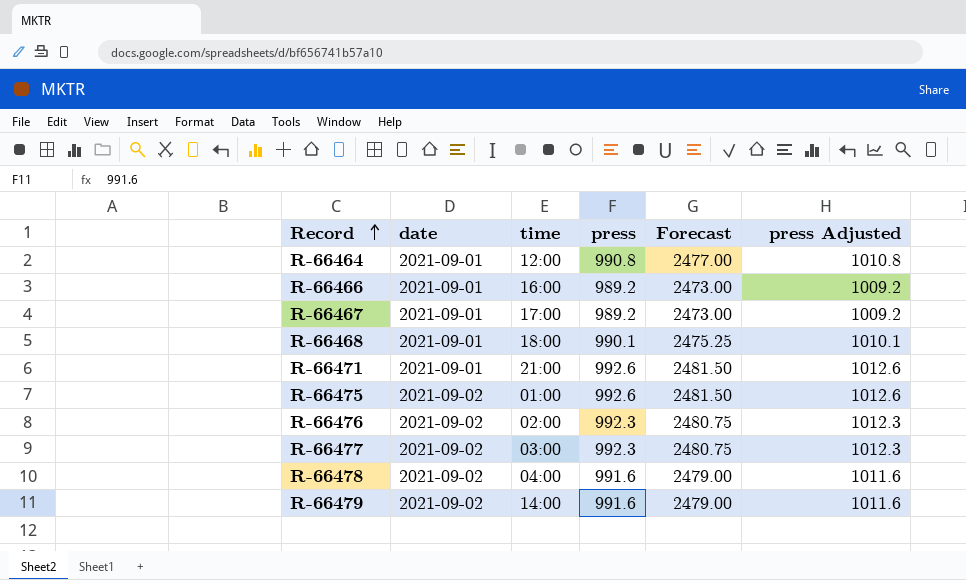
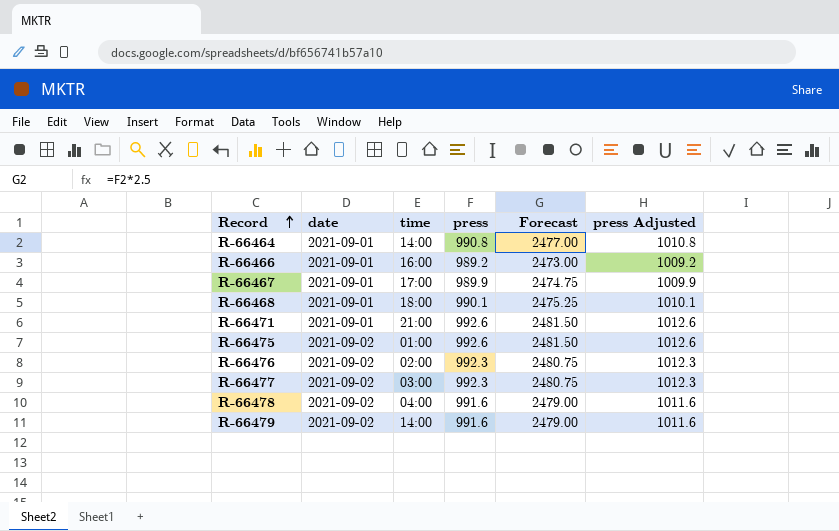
R-66464 | time: 12:00 -> 14:00
R-66467 | press: 989.2 -> 989.9
R-66467 | Forecast: 2473.00 -> 2474.75
R-66467 | press Adjusted: 1009.2 -> 1009.9

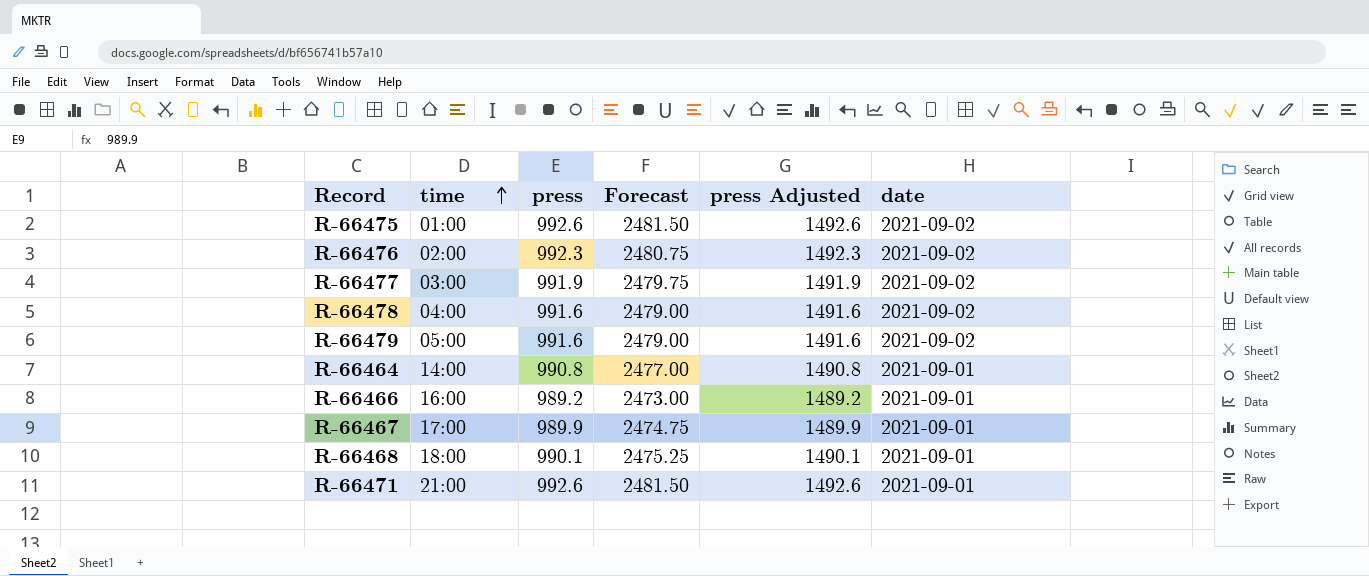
row order: Record ascending -> time ascending
column press Adjusted | formula: [press] + 20 -> [press] + 500
column date | position: 2 -> 6
R-66477 | press: 992.3 -> 991.9
R-66477 | Forecast: 2480.75 -> 2479.75
R-66479 | time: 14:00 -> 05:00

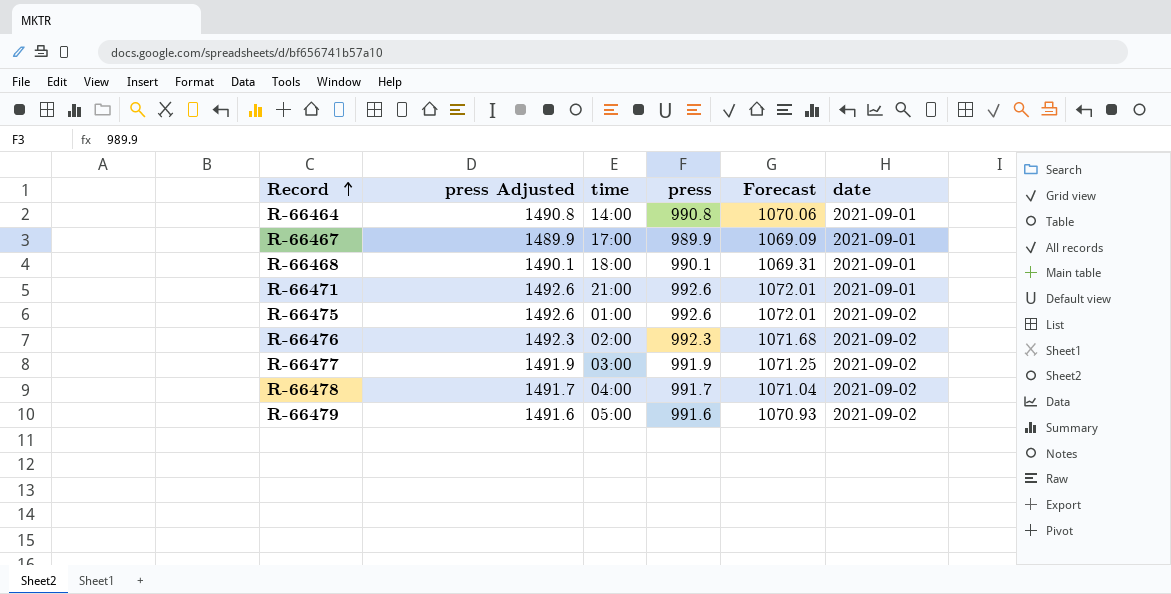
row order: time ascending -> Record ascending
column press Adjusted | position: 5 -> 2
column Forecast | formula: [press] * 2.5 -> [press] * 1.08
row R-66466: 16:00 | 989.2 | 2473.00 | 1489.2 | 2021-09-01 -> none
R-66478 | press Adjusted: 1491.6 -> 1491.7
R-66478 | press: 991.6 -> 991.7

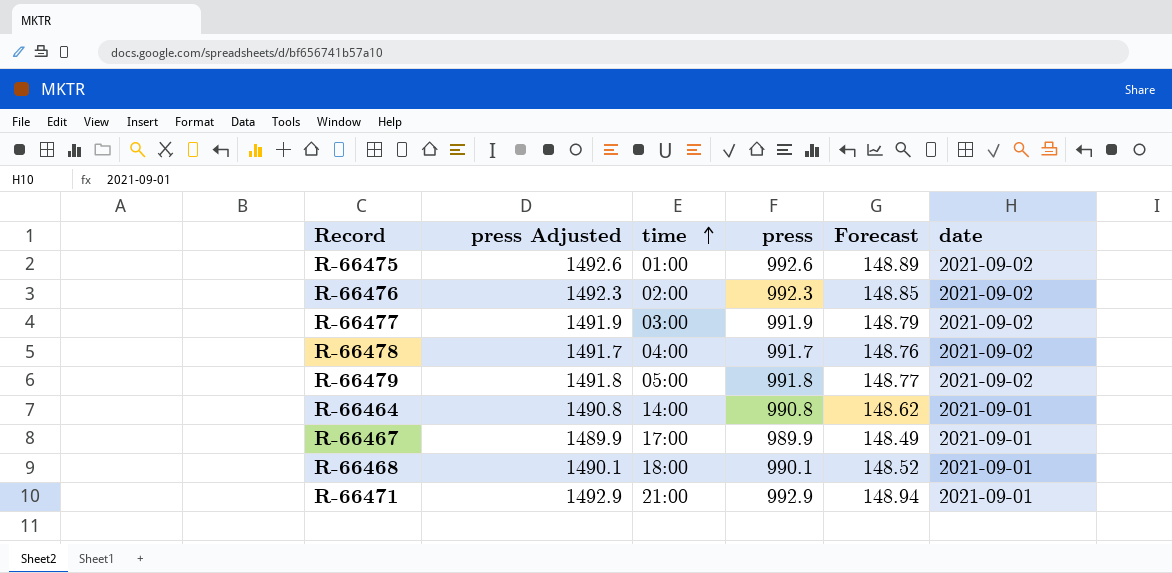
row order: Record ascending -> time ascending
column Forecast | formula: [press] * 1.08 -> [press] * 0.15
R-66479 | press Adjusted: 1491.6 -> 1491.8
R-66479 | press: 991.6 -> 991.8
R-66471 | press Adjusted: 1492.6 -> 1492.9
R-66471 | press: 992.6 -> 992.9

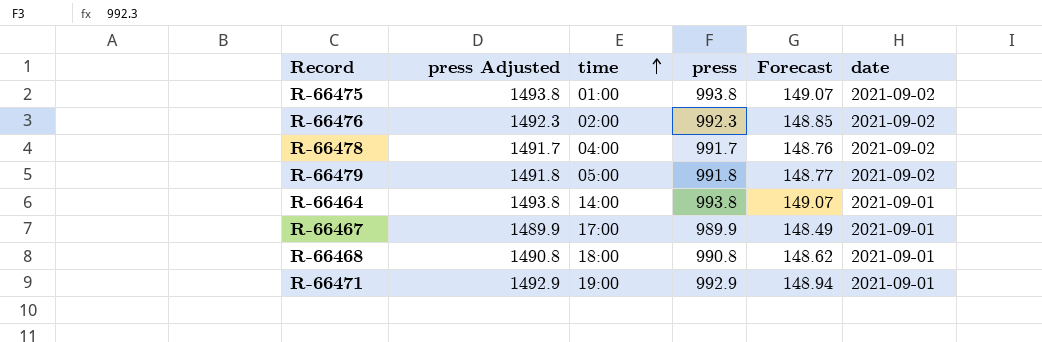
row R-66477: 1491.9 | 03:00 | 991.9 | 148.79 | 2021-09-02 -> none
R-66475 | press Adjusted: 1492.6 -> 1493.8
R-66475 | press: 992.6 -> 993.8
R-66475 | Forecast: 148.89 -> 149.07
R-66464 | press Adjusted: 1490.8 -> 1493.8
R-66464 | press: 990.8 -> 993.8
R-66464 | Forecast: 148.62 -> 149.07
R-66468 | press Adjusted: 1490.1 -> 1490.8
R-66468 | press: 990.1 -> 990.8
R-66468 | Forecast: 148.52 -> 148.62
R-66471 | time: 21:00 -> 19:00

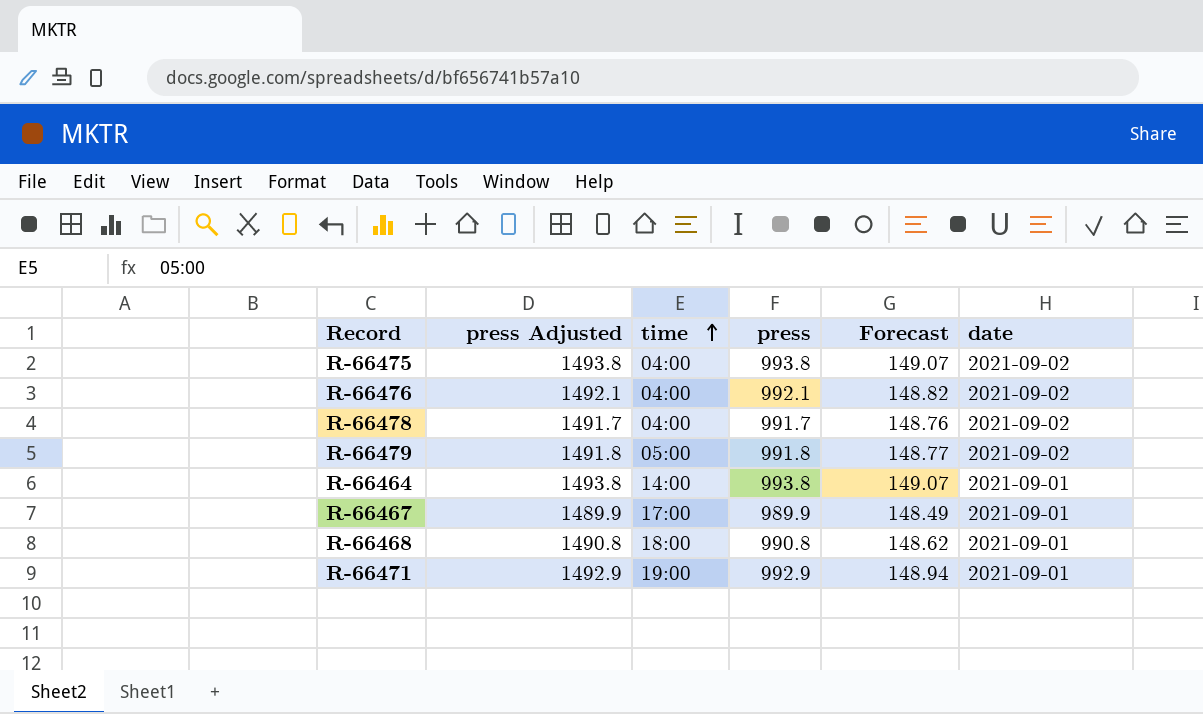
R-66475 | time: 01:00 -> 04:00
R-66476 | press Adjusted: 1492.3 -> 1492.1
R-66476 | time: 02:00 -> 04:00
R-66476 | press: 992.3 -> 992.1
R-66476 | Forecast: 148.85 -> 148.82

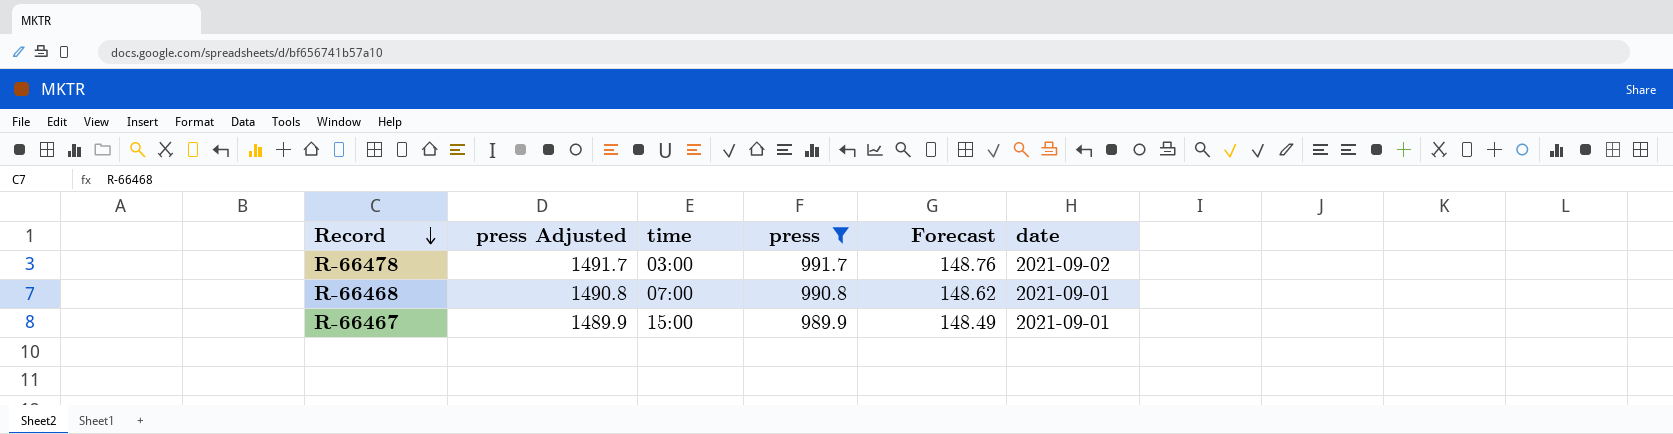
filter: none -> press <= 991.7
row order: time ascending -> Record descending
R-66478 | time: 04:00 -> 03:00
R-66468 | time: 18:00 -> 07:00
R-66467 | time: 17:00 -> 15:00

